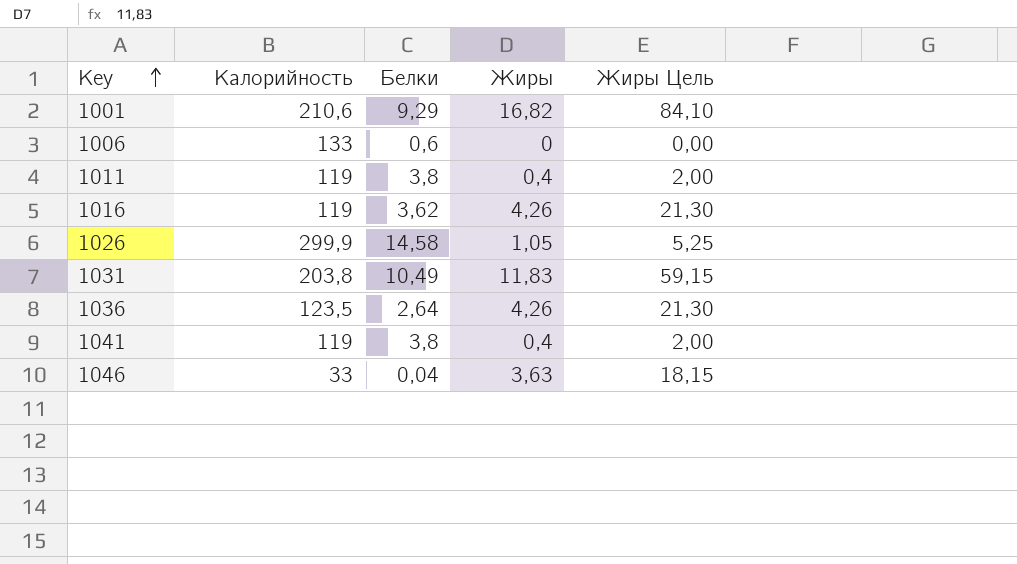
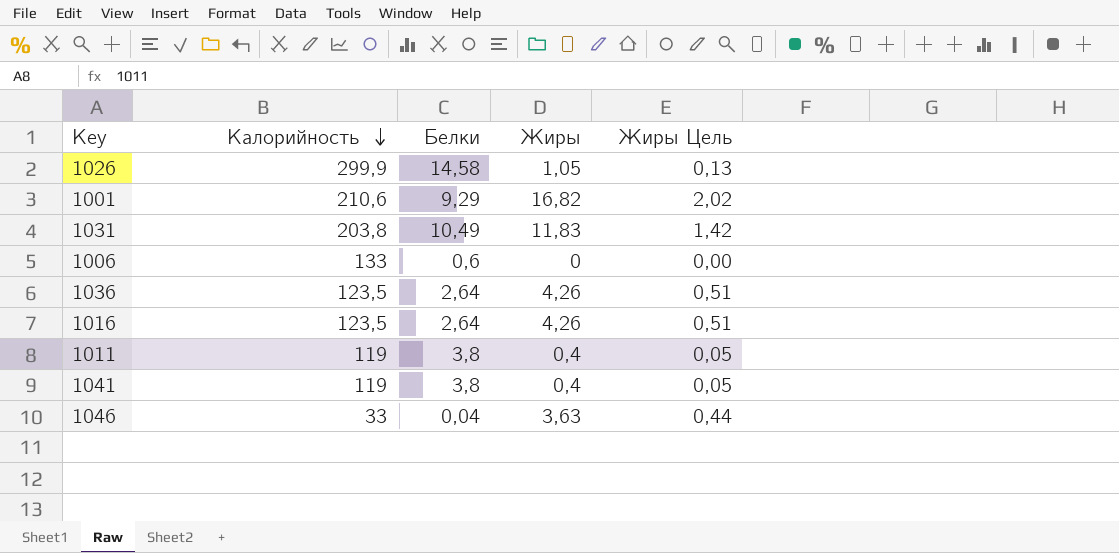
row order: Key ascending -> Калорийность descending
column Жиры Цель | formula: [Жиры] * 5 -> [Жиры] * 0,12
1016 | Калорийность: 119 -> 123,5
1016 | Белки: 3,62 -> 2,64

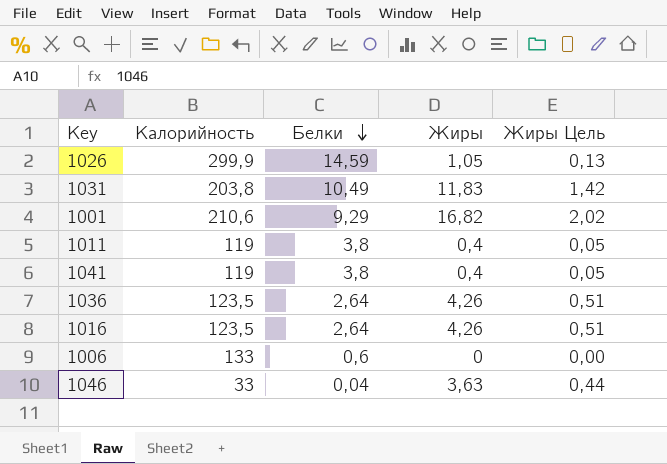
row order: Калорийность descending -> Белки descending
1026 | Белки: 14,58 -> 14,59

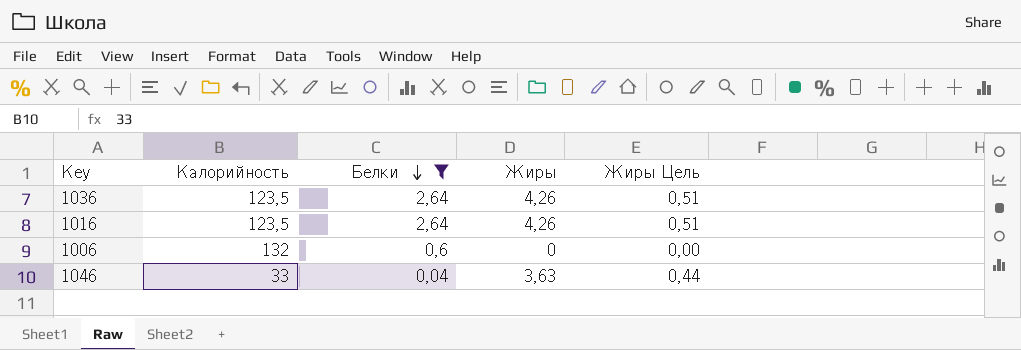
filter: none -> Белки <= 2,64
1006 | Калорийность: 133 -> 132

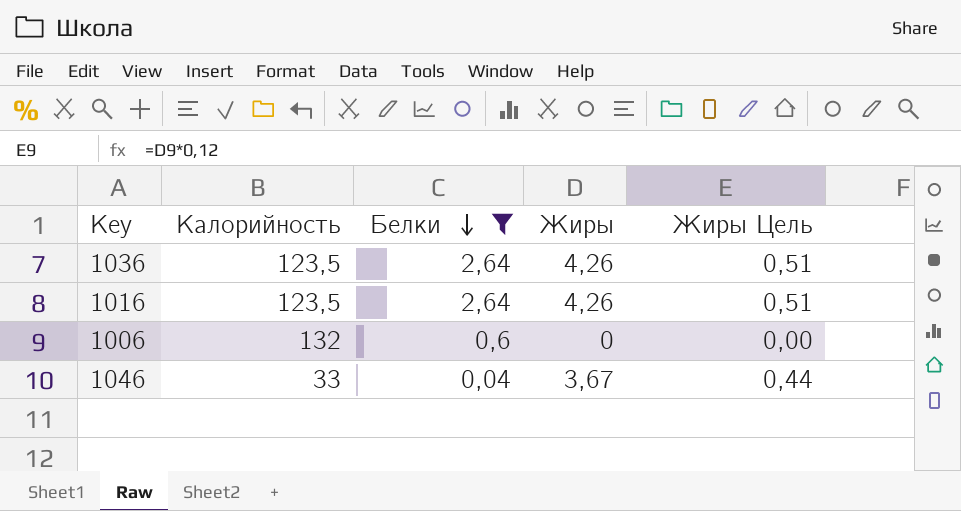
1046 | Жиры: 3,63 -> 3,67

